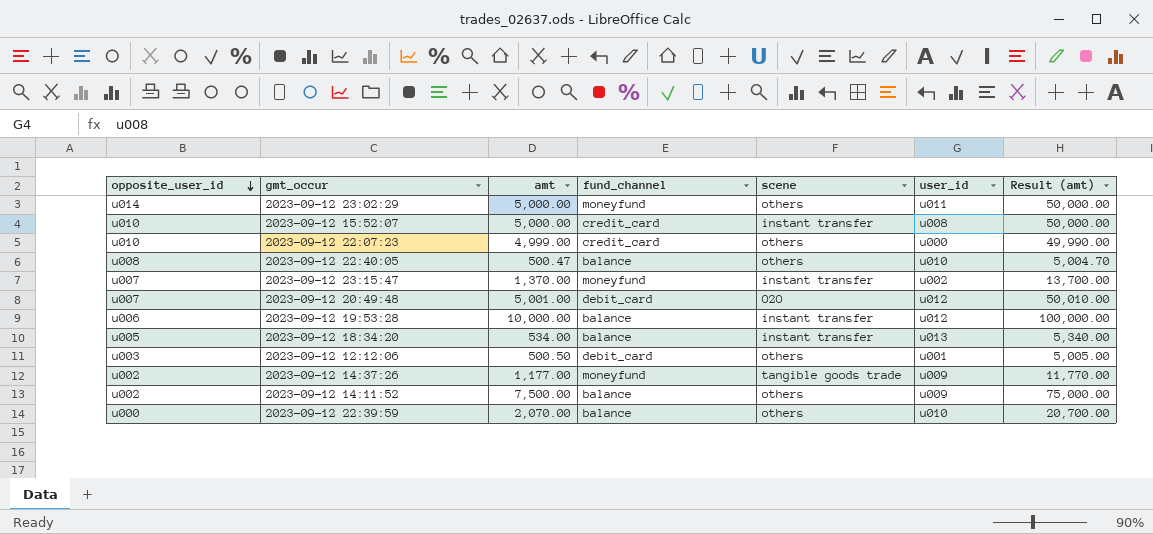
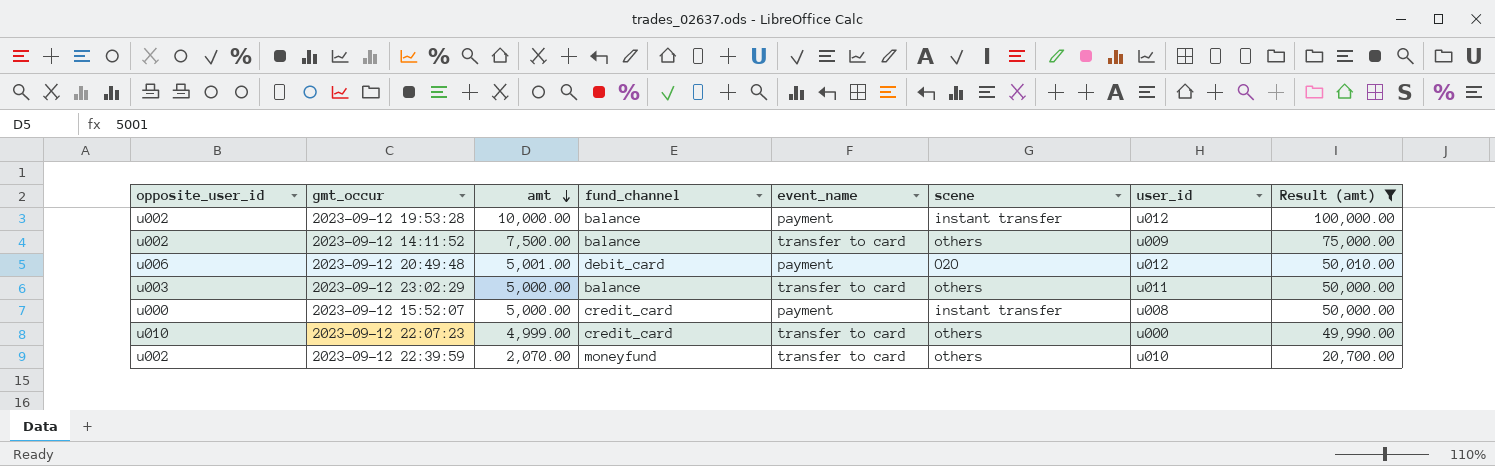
filter: none -> Result (amt) >= 20,700.00
row order: opposite_user_id descending -> amt descending
column event_name | position: none -> 5
2023-09-12 19:53:28 | opposite_user_id: u006 -> u002
2023-09-12 20:49:48 | opposite_user_id: u007 -> u006
2023-09-12 23:02:29 | opposite_user_id: u014 -> u003
2023-09-12 23:02:29 | fund_channel: moneyfund -> balance
2023-09-12 15:52:07 | opposite_user_id: u010 -> u000
2023-09-12 22:39:59 | opposite_user_id: u000 -> u002
2023-09-12 22:39:59 | fund_channel: balance -> moneyfund

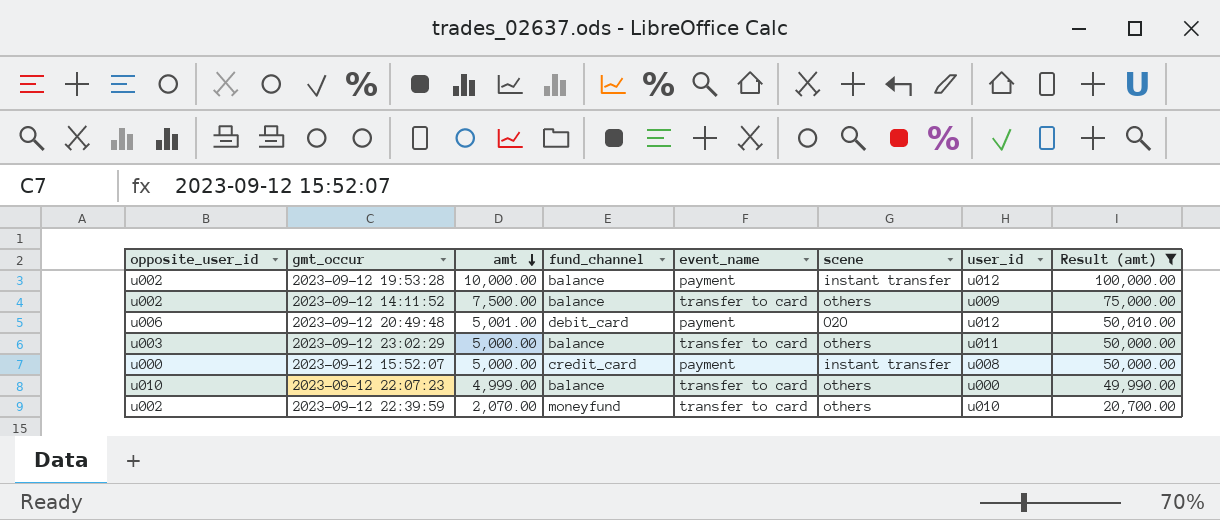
2023-09-12 22:07:23 | fund_channel: credit_card -> balance

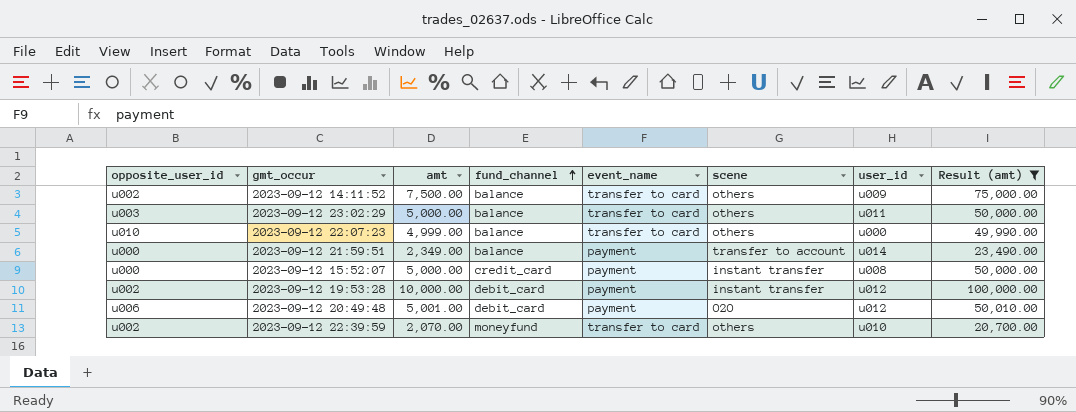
row order: amt descending -> fund_channel ascending
row 2023-09-12 21:59:51: none -> u000 | 2,349.00 | balance | payment | transfer to account | u014 | 23,490.00
2023-09-12 19:53:28 | fund_channel: balance -> debit_card

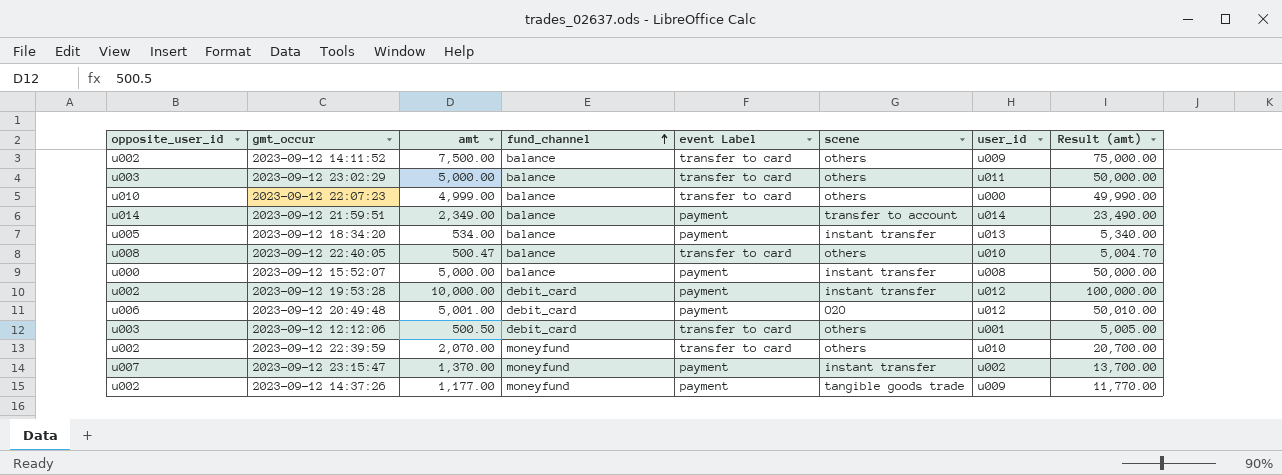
filter: Result (amt) >= 20,700.00 -> none
column name: event_name -> event Label
2023-09-12 21:59:51 | opposite_user_id: u000 -> u014
2023-09-12 15:52:07 | fund_channel: credit_card -> balance

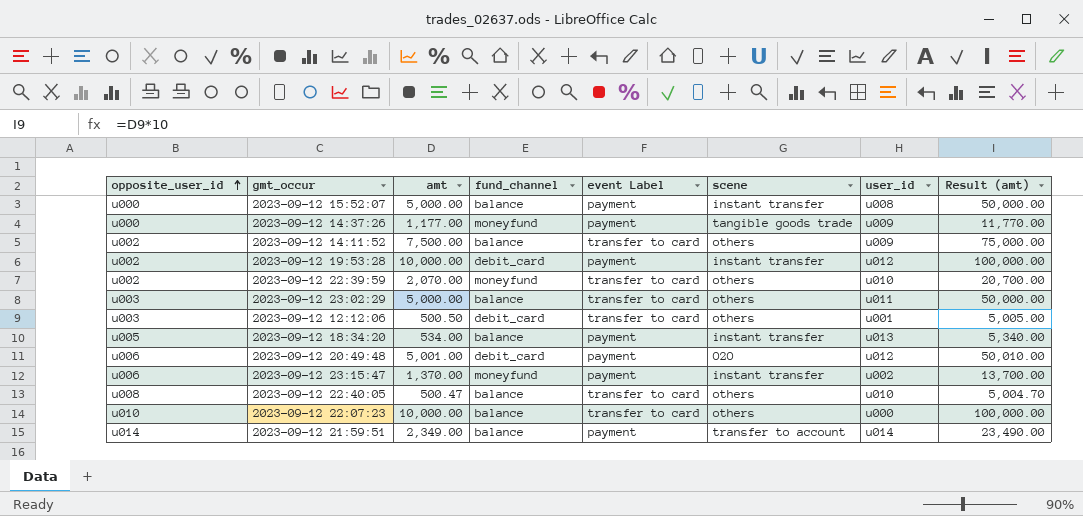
row order: fund_channel ascending -> opposite_user_id ascending
2023-09-12 14:37:26 | opposite_user_id: u002 -> u000
2023-09-12 23:15:47 | opposite_user_id: u007 -> u006
2023-09-12 22:07:23 | amt: 4,999.00 -> 10,000.00
2023-09-12 22:07:23 | Result (amt): 49,990.00 -> 100,000.00

